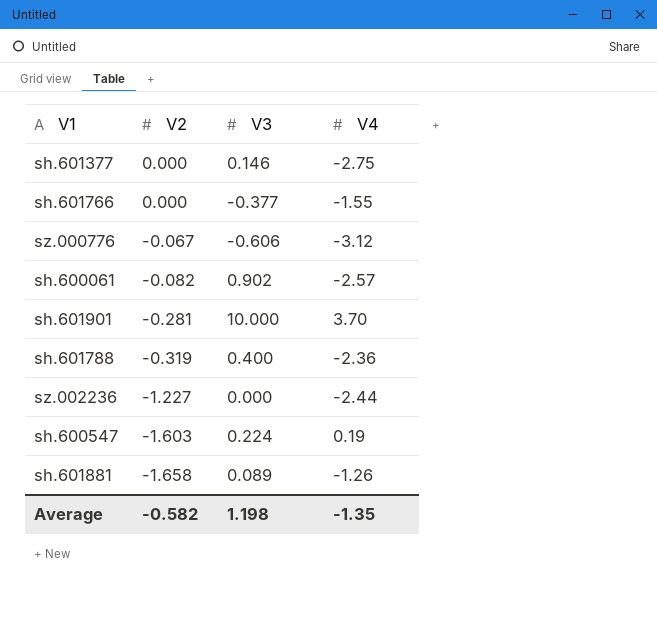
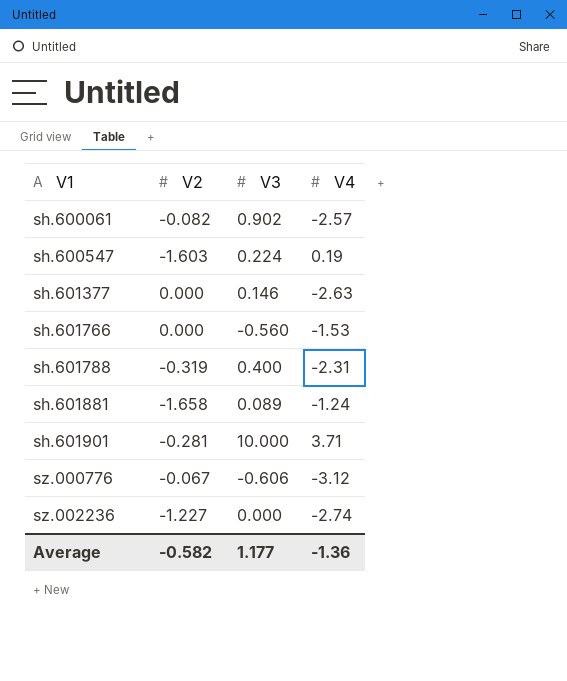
row order: V2 descending -> V1 ascending
sh.601377 | V4: -2.75 -> -2.63
sh.601766 | V3: -0.377 -> -0.560
sh.601766 | V4: -1.55 -> -1.53
sh.601788 | V4: -2.36 -> -2.31
sh.601881 | V4: -1.26 -> -1.24
sh.601901 | V4: 3.70 -> 3.71
sz.002236 | V4: -2.44 -> -2.74
Average | V3: 1.198 -> 1.177
Average | V4: -1.35 -> -1.36

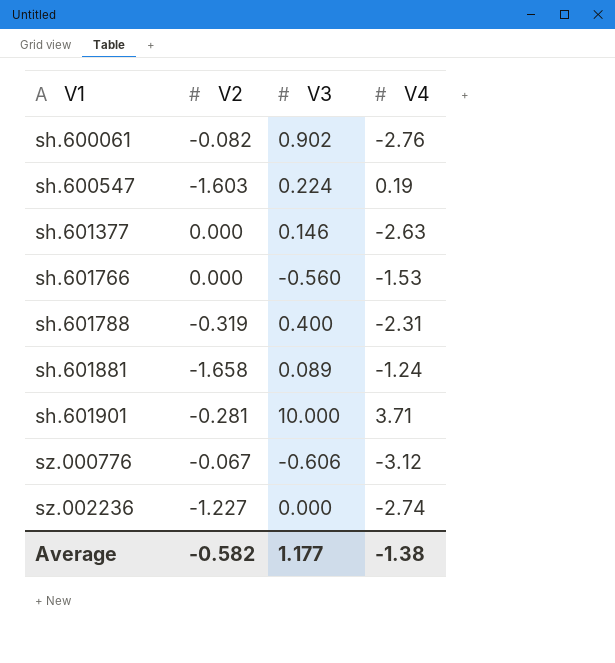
sh.600061 | V4: -2.57 -> -2.76
Average | V4: -1.36 -> -1.38

